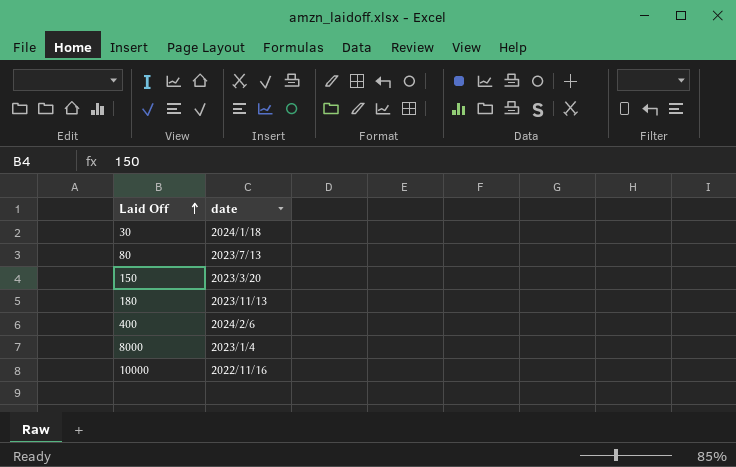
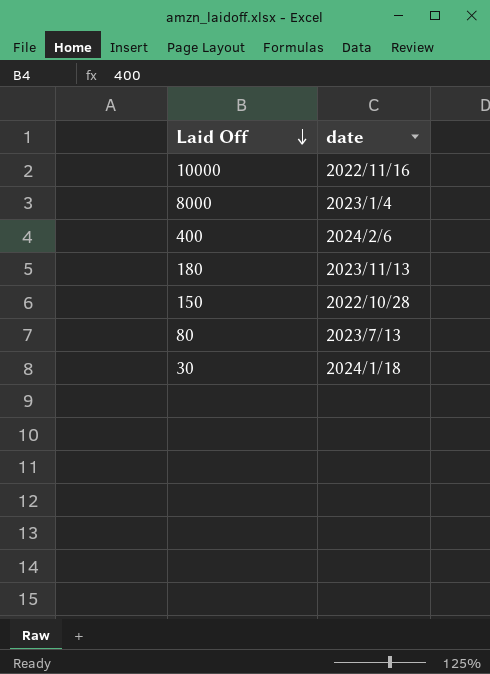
row order: Laid Off ascending -> Laid Off descending
150 | date: 2023/3/20 -> 2022/10/28

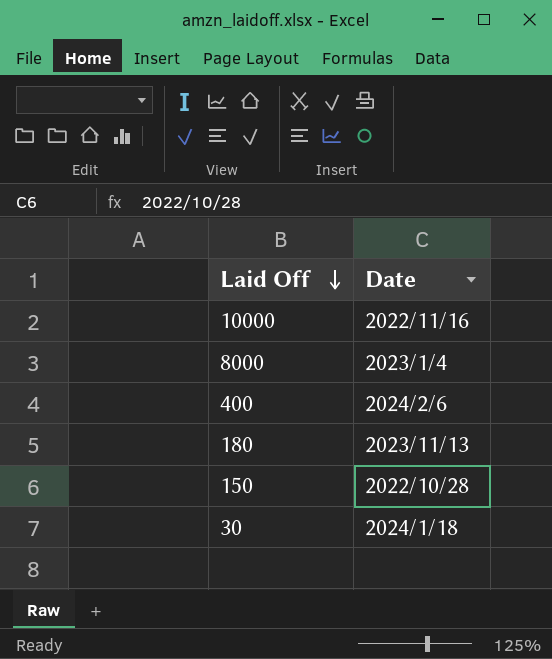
column name: date -> Date
row 80: 2023/7/13 -> none

